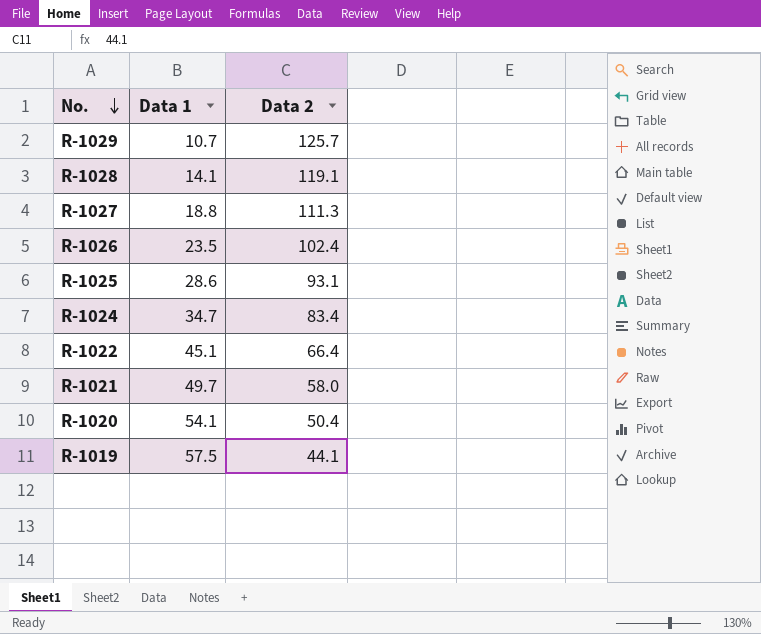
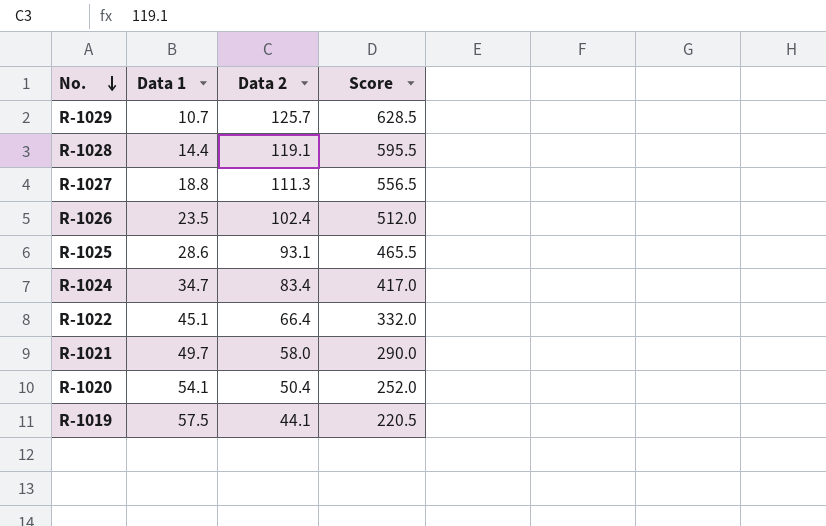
column Score | formula: none -> [Data 2] * 5
R-1028 | Data 1: 14.1 -> 14.4

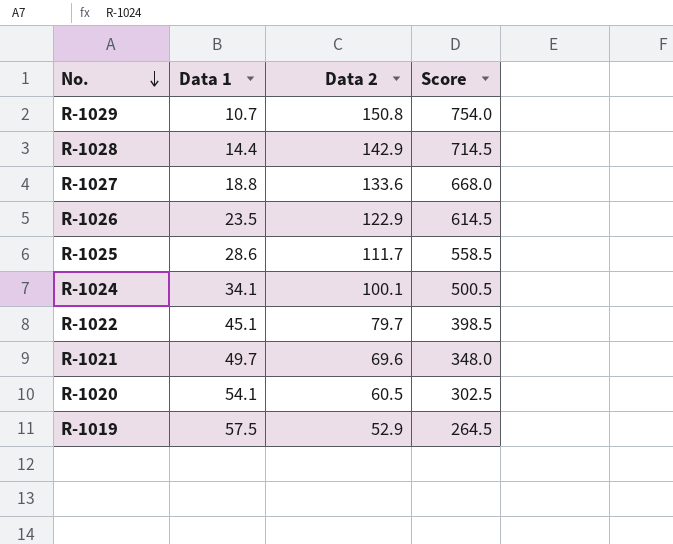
R-1029 | Data 2: 125.7 -> 150.8
R-1029 | Score: 628.5 -> 754.0
R-1028 | Data 2: 119.1 -> 142.9
R-1028 | Score: 595.5 -> 714.5
R-1027 | Data 2: 111.3 -> 133.6
R-1027 | Score: 556.5 -> 668.0
R-1026 | Data 2: 102.4 -> 122.9
R-1026 | Score: 512.0 -> 614.5
R-1025 | Data 2: 93.1 -> 111.7
R-1025 | Score: 465.5 -> 558.5
R-1024 | Data 1: 34.7 -> 34.1
R-1024 | Data 2: 83.4 -> 100.1
R-1024 | Score: 417.0 -> 500.5
R-1022 | Data 2: 66.4 -> 79.7
R-1022 | Score: 332.0 -> 398.5
R-1021 | Data 2: 58.0 -> 69.6
R-1021 | Score: 290.0 -> 348.0
R-1020 | Data 2: 50.4 -> 60.5
R-1020 | Score: 252.0 -> 302.5
R-1019 | Data 2: 44.1 -> 52.9
R-1019 | Score: 220.5 -> 264.5

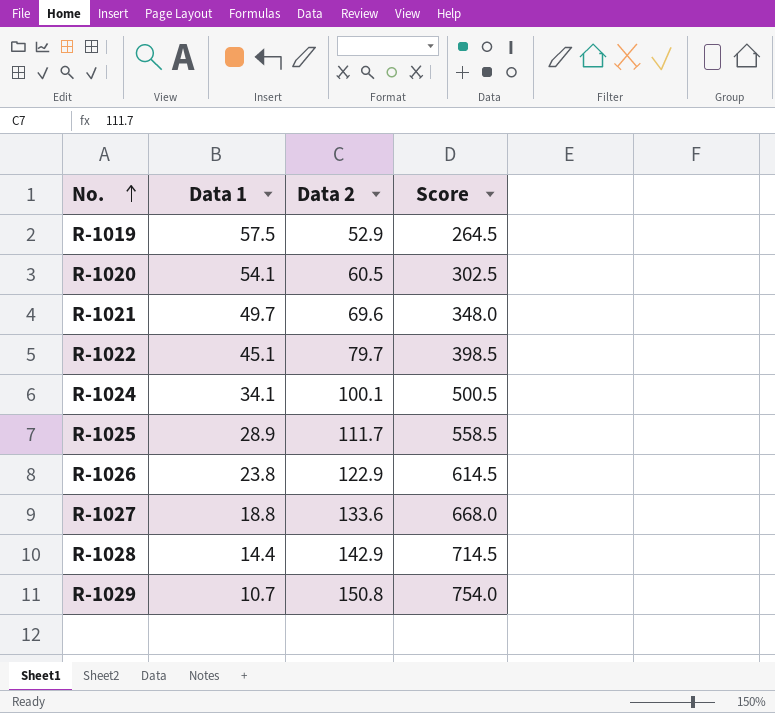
row order: No. descending -> No. ascending
R-1025 | Data 1: 28.6 -> 28.9
R-1026 | Data 1: 23.5 -> 23.8

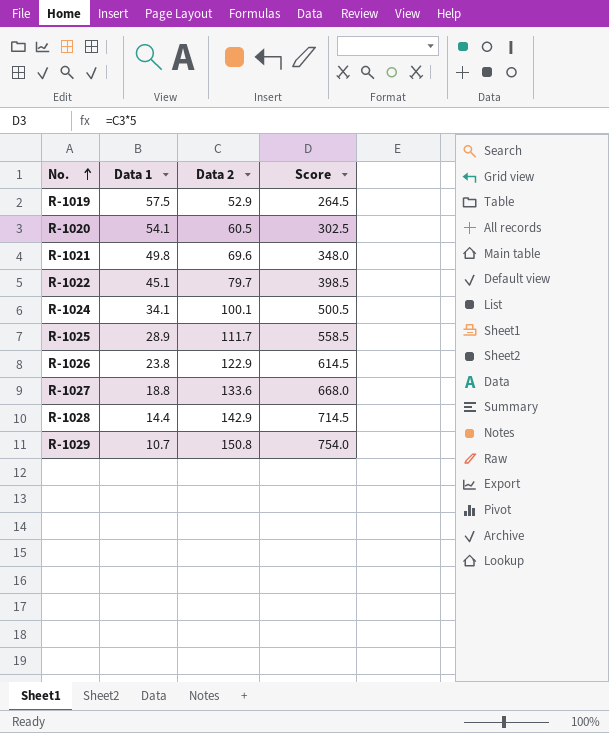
R-1021 | Data 1: 49.7 -> 49.8

